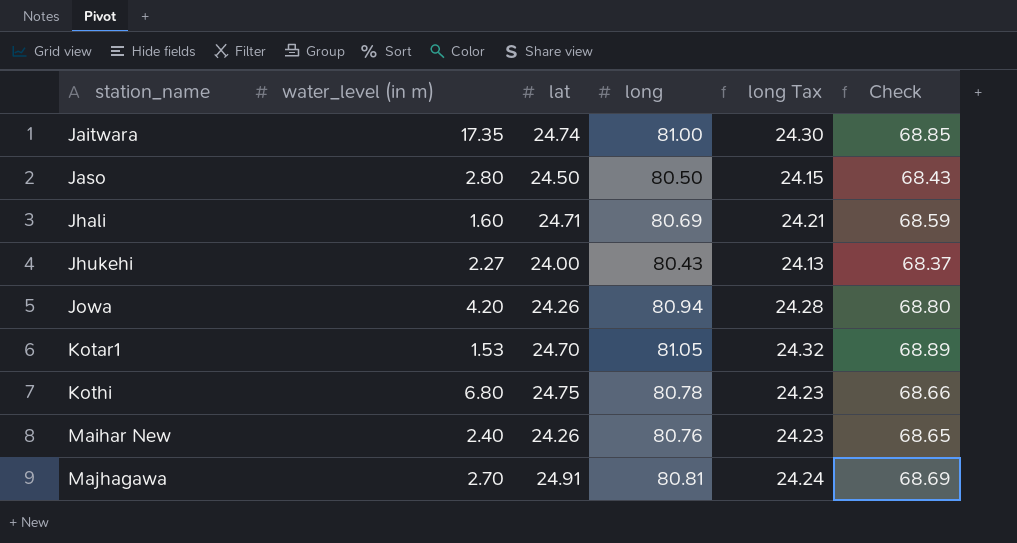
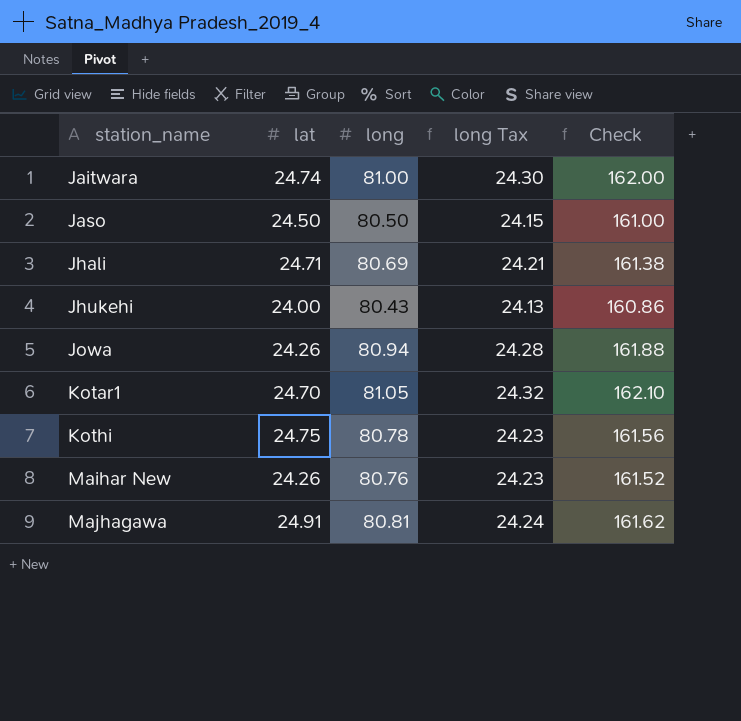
column water_level (in m) | position: 2 -> none
column Check | formula: [long] * 0.85 -> [long] * 2

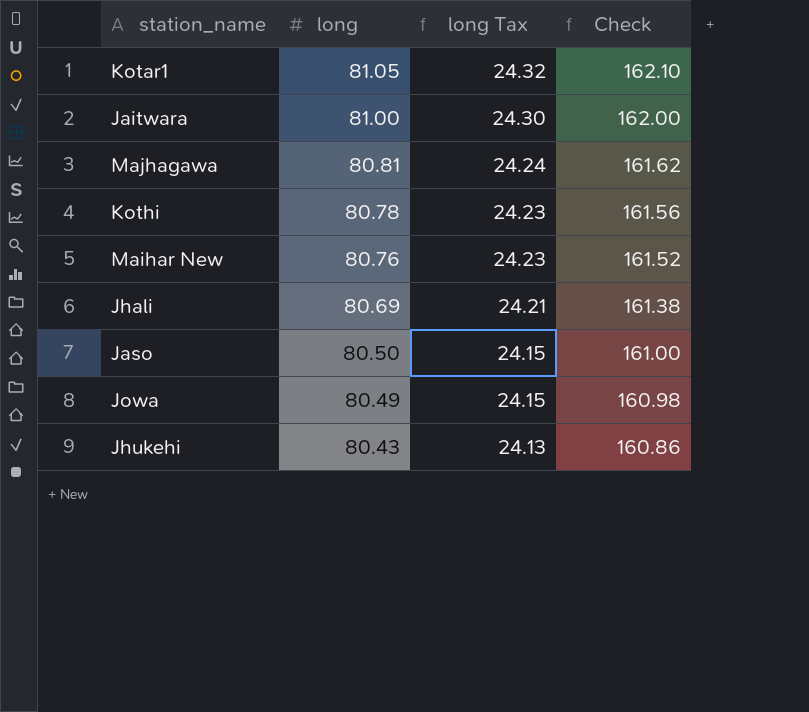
row order: station_name ascending -> long descending
column lat | position: 2 -> none
Jowa | long: 80.94 -> 80.49
Jowa | long Tax: 24.28 -> 24.15
Jowa | Check: 161.88 -> 160.98

